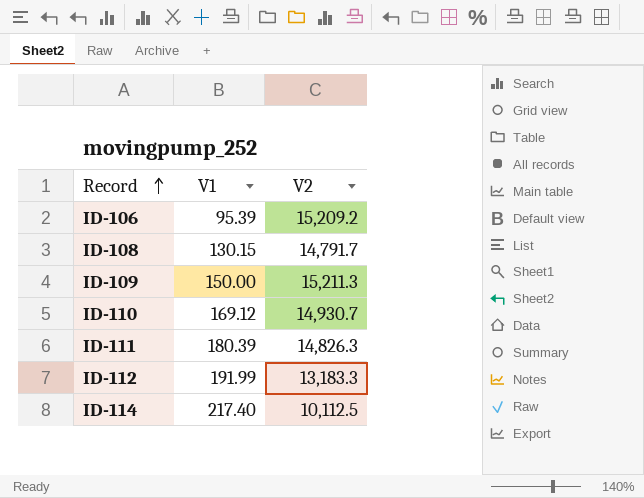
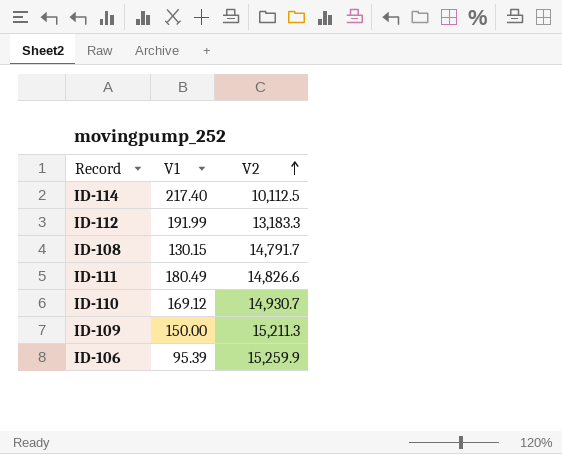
row order: Record ascending -> V2 ascending
ID-111 | V1: 180.39 -> 180.49
ID-111 | V2: 14,826.3 -> 14,826.6
ID-106 | V2: 15,209.2 -> 15,259.9

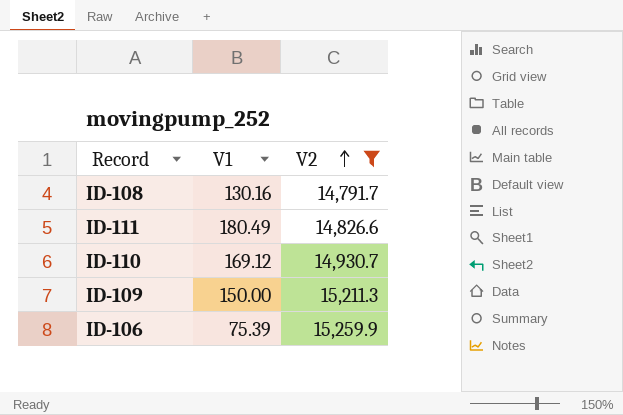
filter: none -> V2 >= 14,791.7
ID-108 | V1: 130.15 -> 130.16
ID-106 | V1: 95.39 -> 75.39

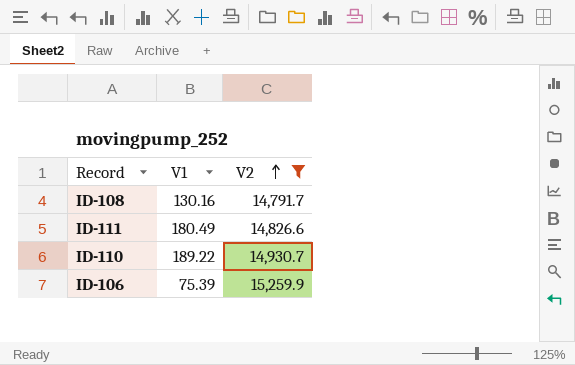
row ID-109: 150.00 | 15,211.3 -> none
ID-110 | V1: 169.12 -> 189.22

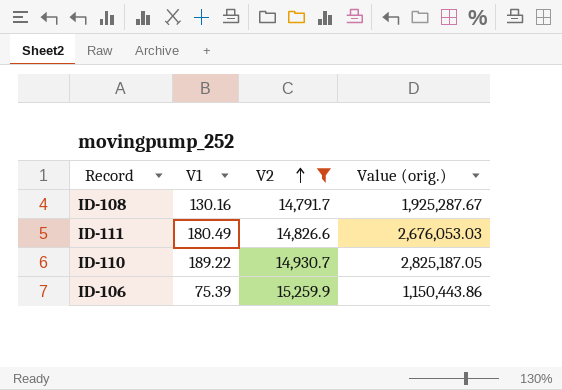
column Value (orig.) | formula: none -> [V1] * [V2]

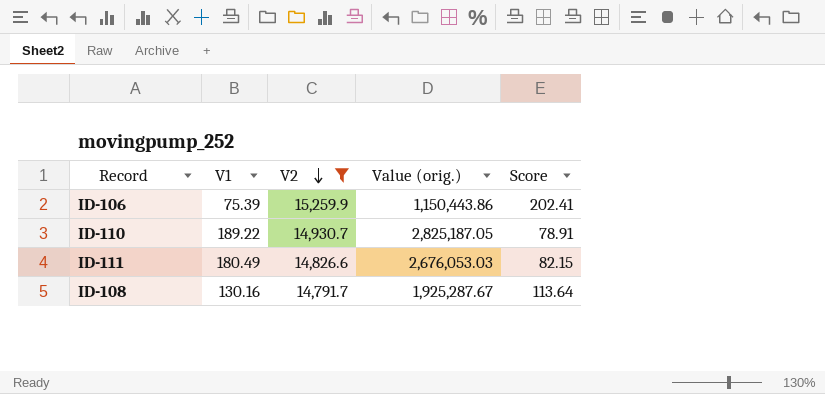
row order: V2 ascending -> V2 descending
column Score | formula: none -> [V2] / [V1]

